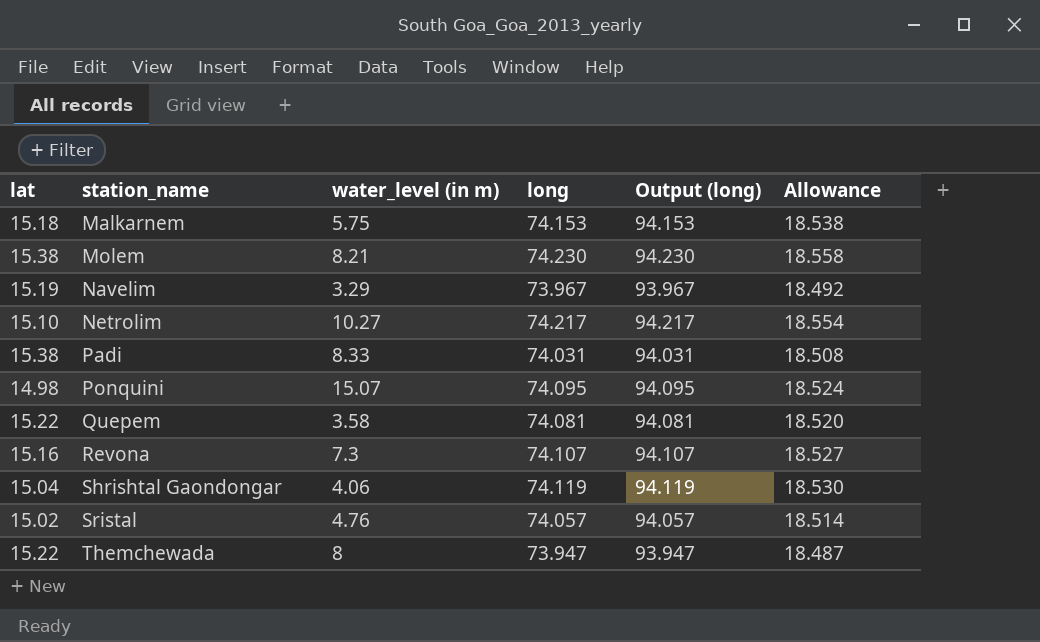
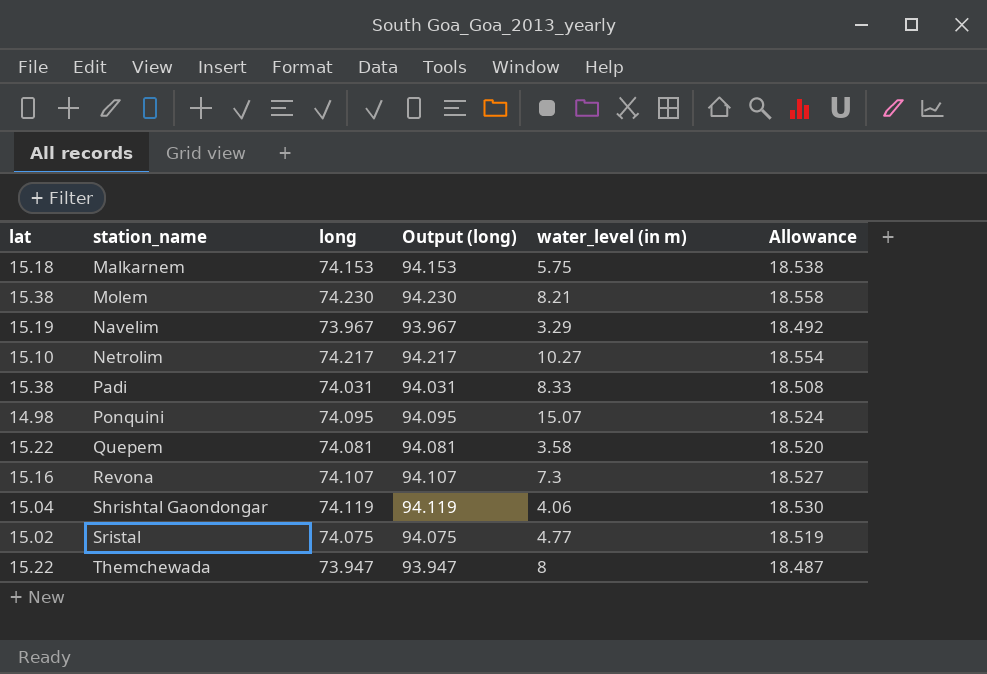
column water_level (in m) | position: 3 -> 5
Sristal | long: 74.057 -> 74.075
Sristal | Output (long): 94.057 -> 94.075
Sristal | water_level (in m): 4.76 -> 4.77
Sristal | Allowance: 18.514 -> 18.519

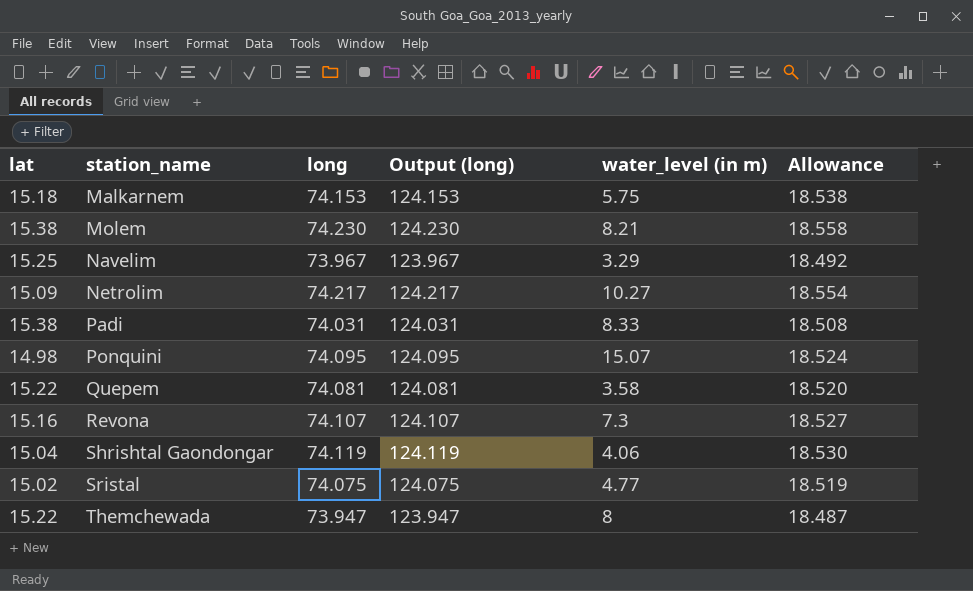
column Output (long) | formula: [long] + 20 -> [long] + 50
Navelim | lat: 15.19 -> 15.25
Netrolim | lat: 15.10 -> 15.09

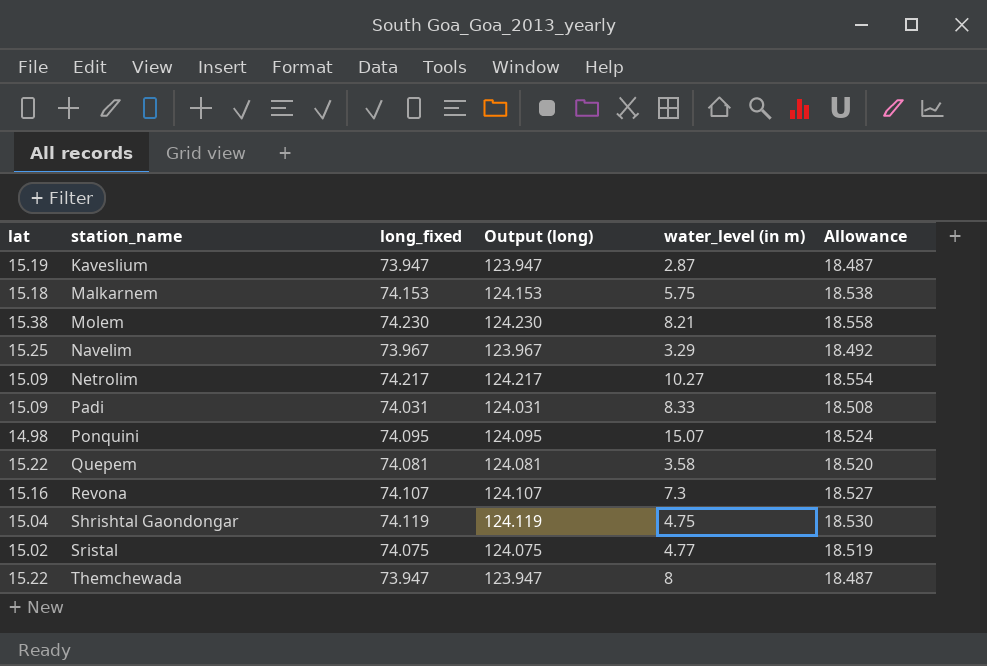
column name: long -> long_fixed
row Kaveslium: none -> 15.19 | 73.947 | 123.947 | 2.87 | 18.487
Padi | lat: 15.38 -> 15.09
Shrishtal Gaondongar | water_level (in m): 4.06 -> 4.75

